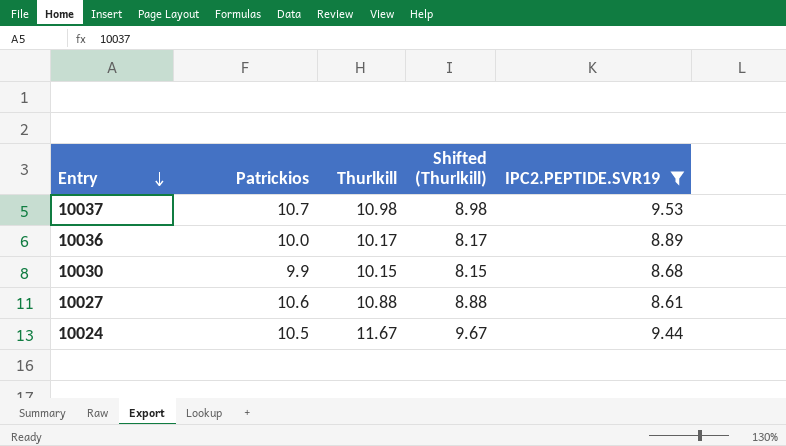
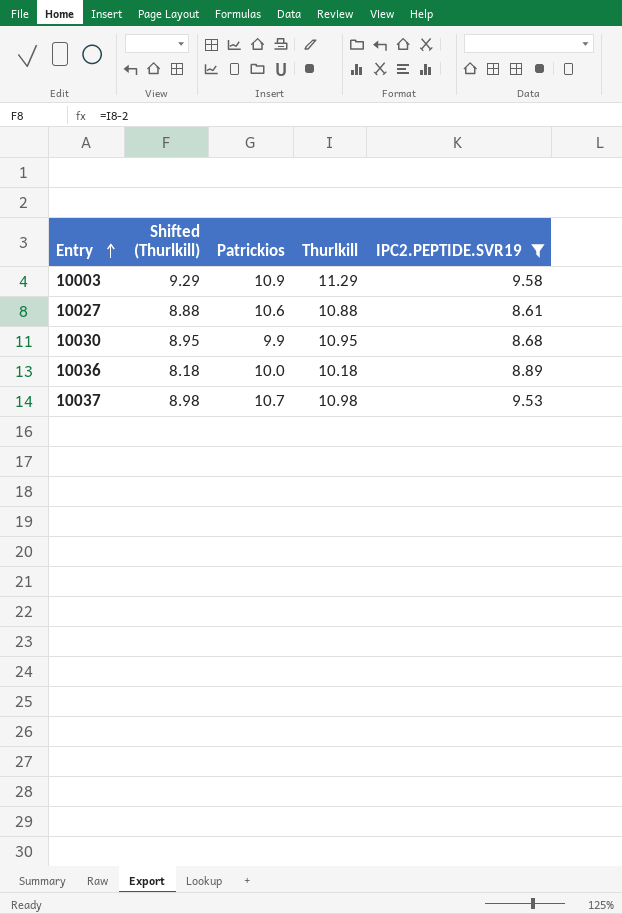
row order: Entry descending -> Entry ascending
column Shifted (Thurlkill) | position: 4 -> 2
row 10024: 10.5 | 11.67 | 9.67 | 9.44 -> none
row 10003: none -> 9.29 | 10.9 | 11.29 | 9.58
10030 | Shifted (Thurlkill): 8.15 -> 8.95
10030 | Thurlkill: 10.15 -> 10.95
10036 | Shifted (Thurlkill): 8.17 -> 8.18
10036 | Thurlkill: 10.17 -> 10.18

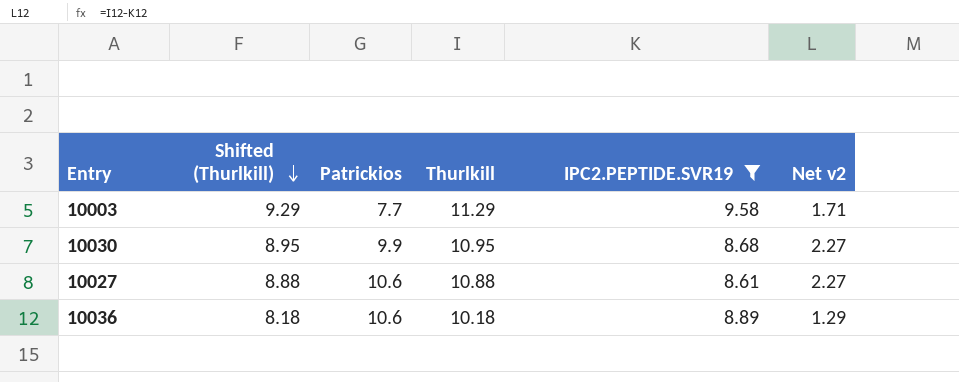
row order: Entry ascending -> Shifted (Thurlkill) descending
column Net v2 | formula: none -> [Thurlkill] - [IPC2.PEPTIDE.SVR19]
row 10037: 8.98 | 10.7 | 10.98 | 9.53 -> none
10003 | Patrickios: 10.9 -> 7.7
10036 | Patrickios: 10.0 -> 10.6

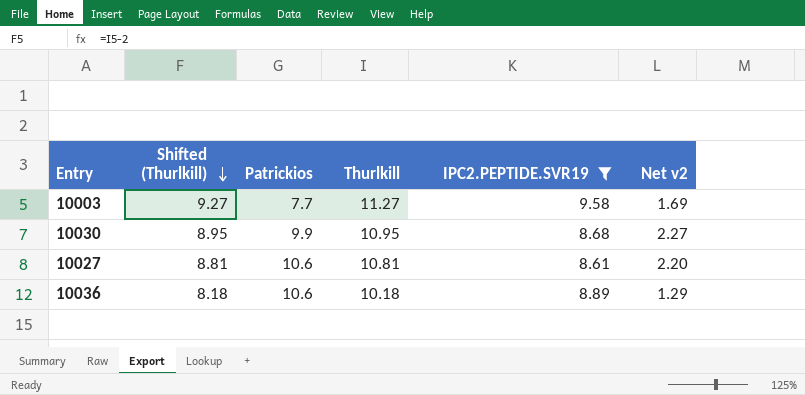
10003 | Shifted (Thurlkill): 9.29 -> 9.27
10003 | Thurlkill: 11.29 -> 11.27
10003 | Net v2: 1.71 -> 1.69
10027 | Shifted (Thurlkill): 8.88 -> 8.81
10027 | Thurlkill: 10.88 -> 10.81
10027 | Net v2: 2.27 -> 2.20

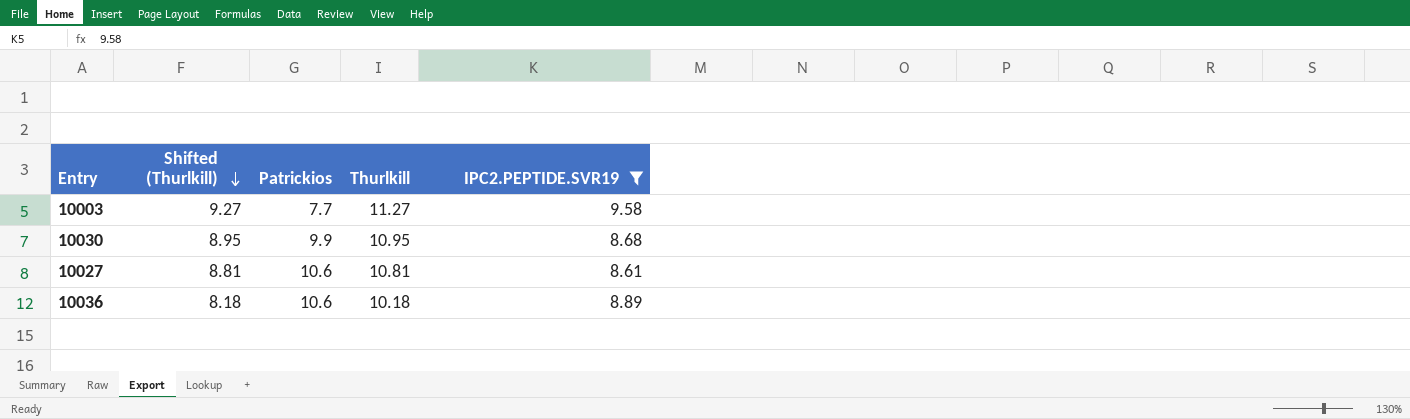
column Net v2 | formula: [Thurlkill] - [IPC2.PEPTIDE.SVR19] -> none

